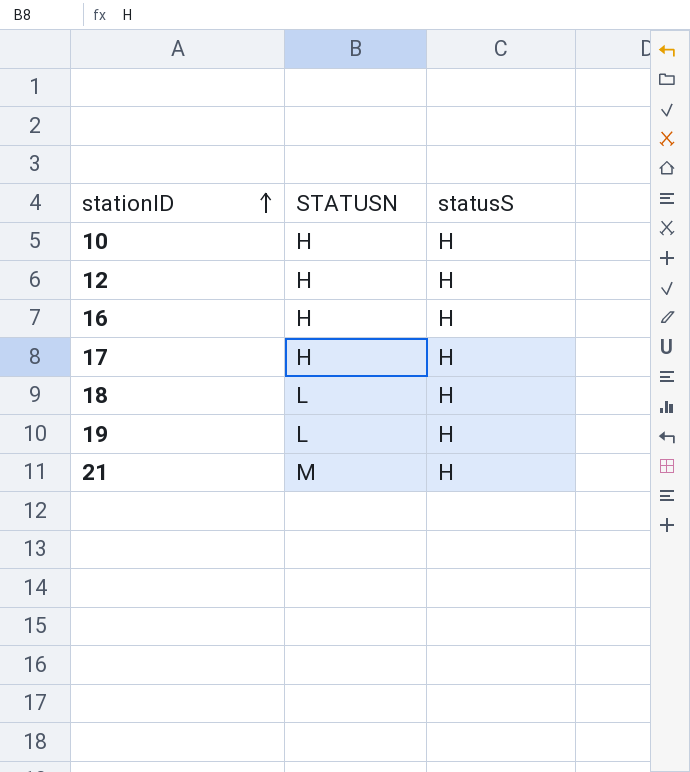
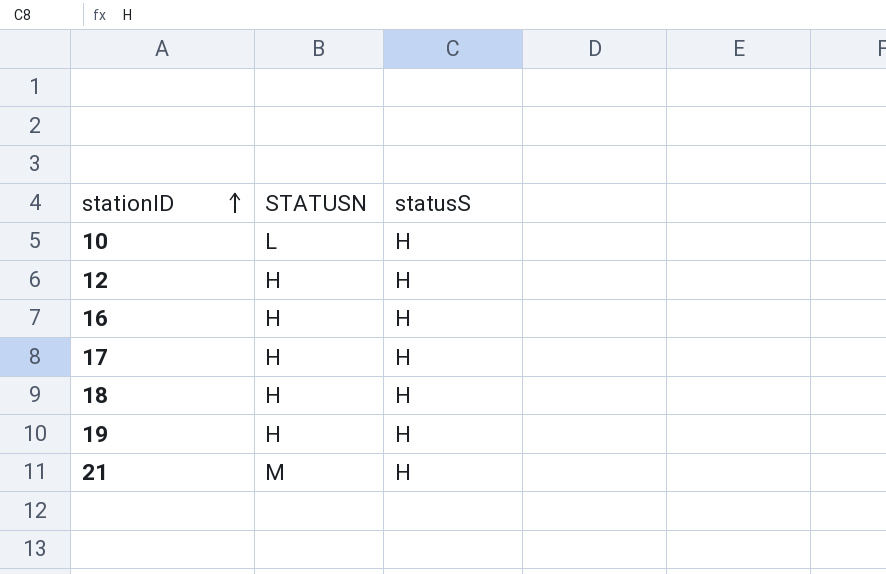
10 | STATUSN: H -> L
18 | STATUSN: L -> H
19 | STATUSN: L -> H

